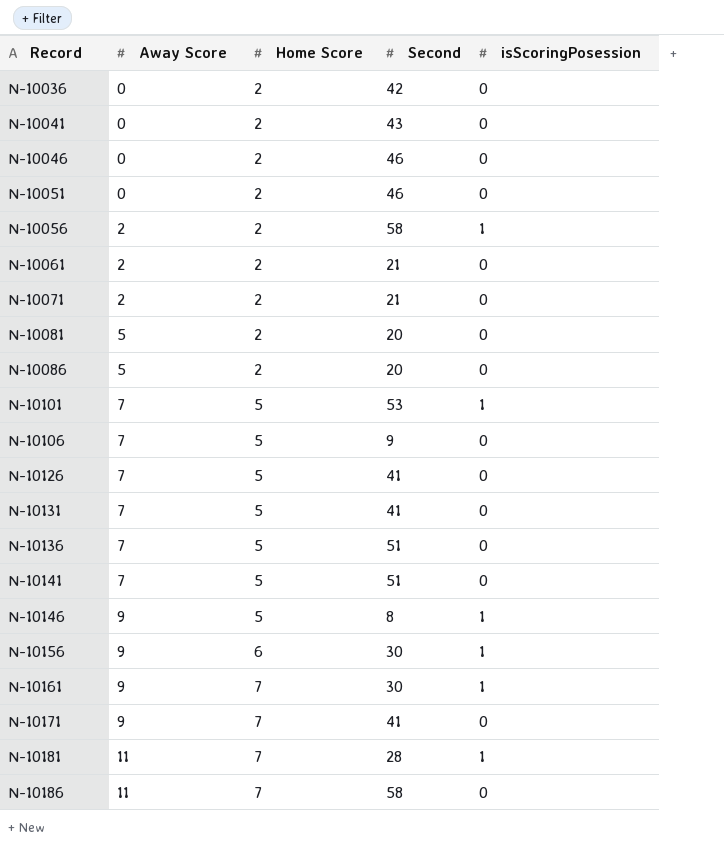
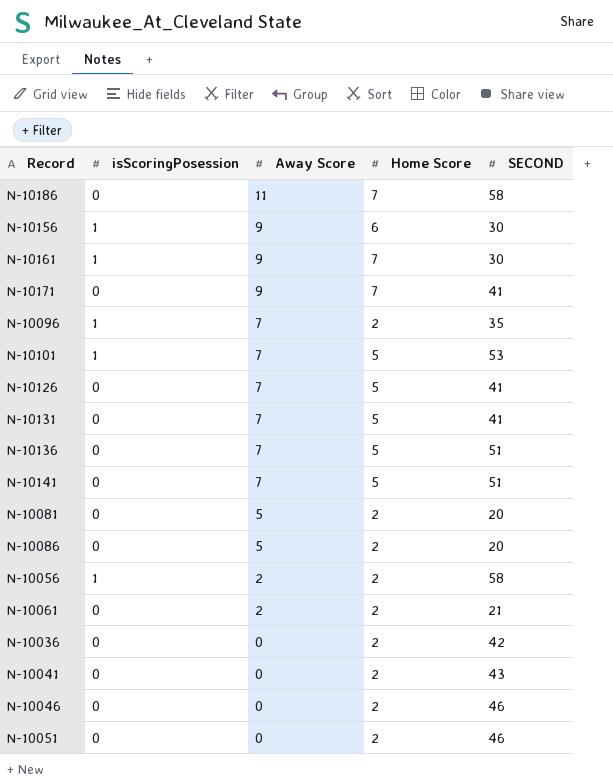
row order: Record ascending -> Away Score descending
column isScoringPosession | position: 5 -> 2
column name: Second -> SECOND
row N-10071: 2 | 2 | 21 | 0 -> none
row N-10106: 7 | 5 | 9 | 0 -> none
row N-10146: 9 | 5 | 8 | 1 -> none
row N-10181: 11 | 7 | 28 | 1 -> none
row N-10096: none -> 1 | 7 | 2 | 35

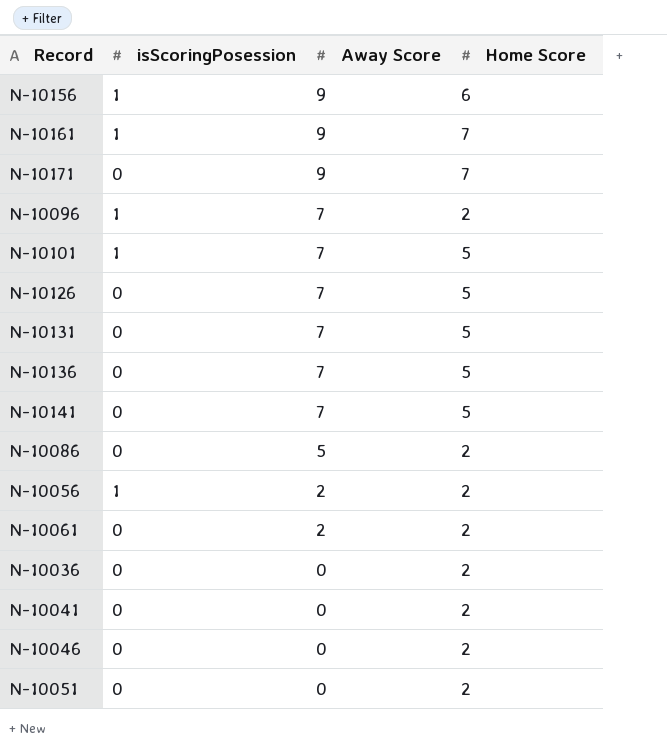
column SECOND | position: 5 -> none
row N-10186: 0 | 11 | 7 | 58 -> none
row N-10081: 0 | 5 | 2 | 20 -> none

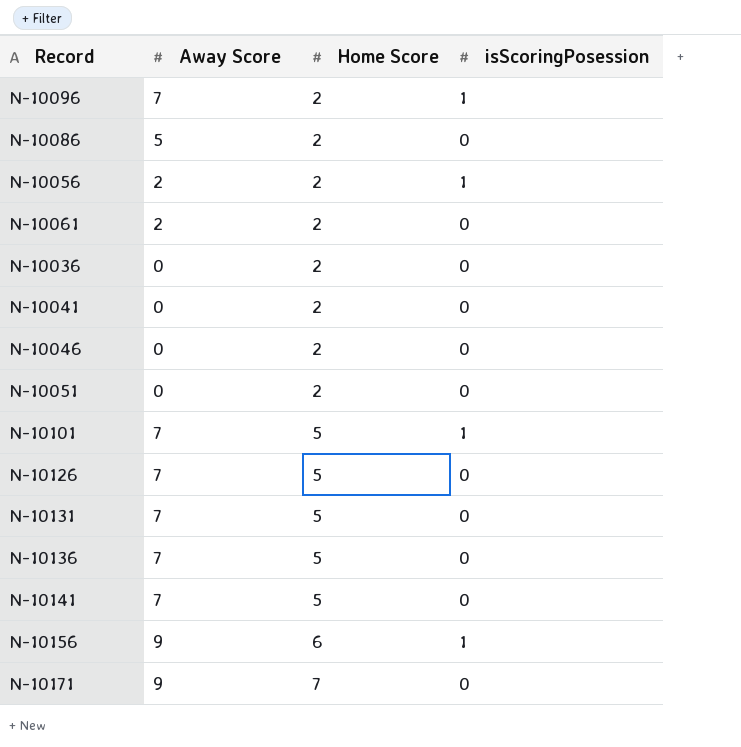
row order: Away Score descending -> Home Score ascending
column isScoringPosession | position: 2 -> 4
row N-10161: 1 | 9 | 7 -> none

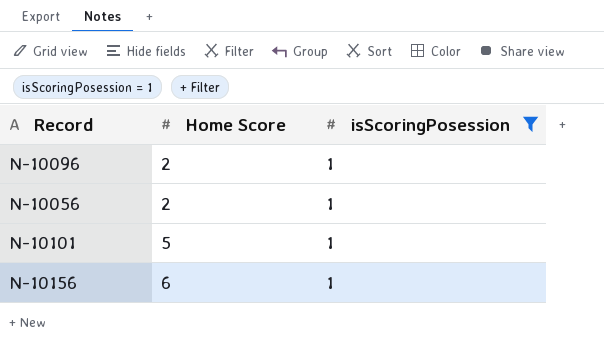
filter: none -> isScoringPosession = 1
column Away Score | position: 2 -> none

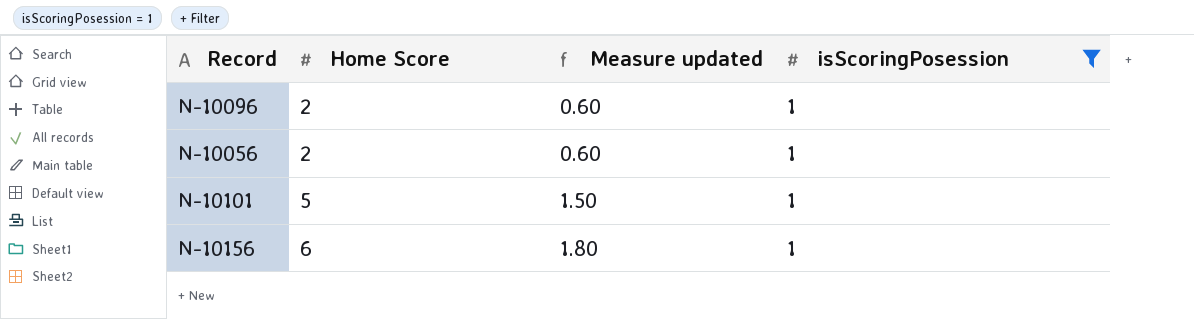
column Measure updated | formula: none -> [Home Score] * 0.3

